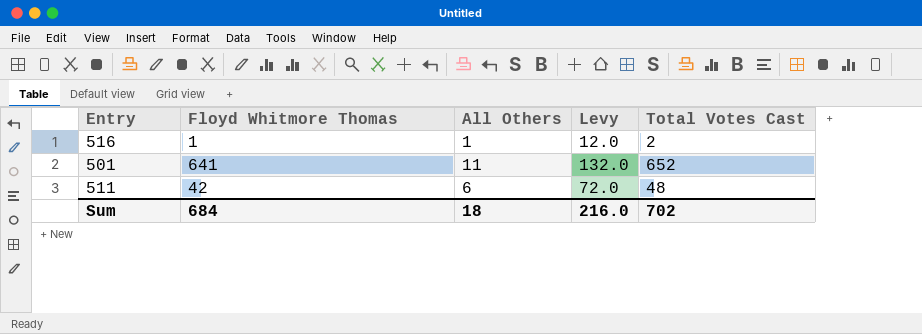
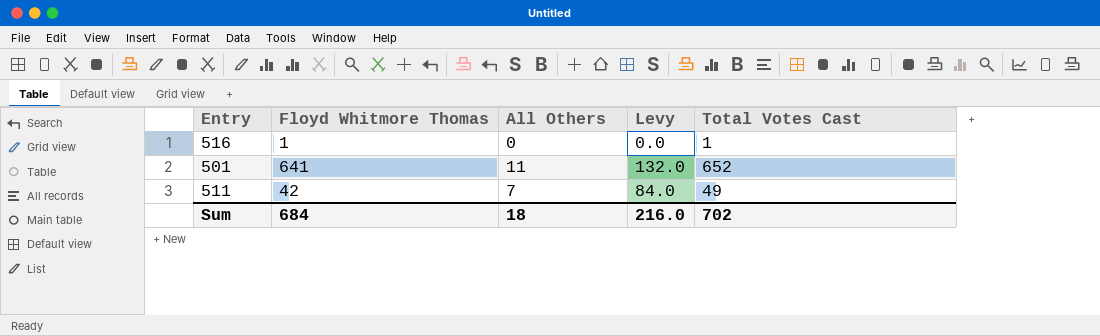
516 | All Others: 1 -> 0
516 | Levy: 12.0 -> 0.0
516 | Total Votes Cast: 2 -> 1
511 | All Others: 6 -> 7
511 | Levy: 72.0 -> 84.0
511 | Total Votes Cast: 48 -> 49

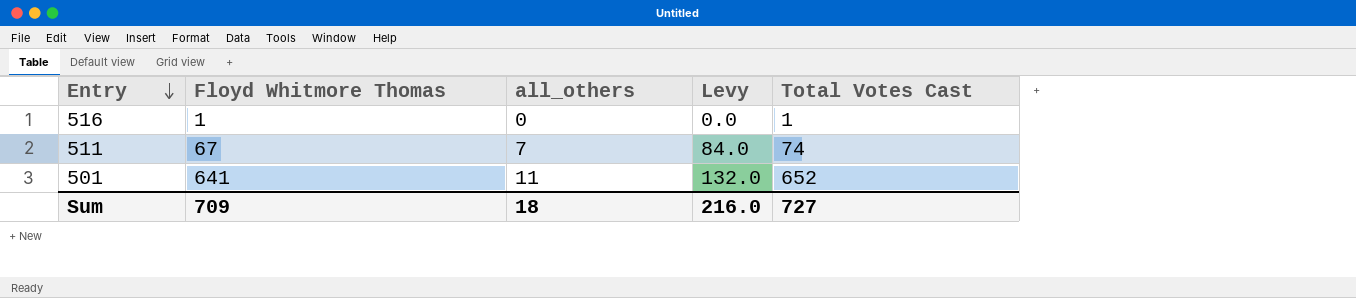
row order: none -> Entry descending
column name: All Others -> all_others
511 | Floyd Whitmore Thomas: 42 -> 67
511 | Total Votes Cast: 49 -> 74
Sum | Floyd Whitmore Thomas: 684 -> 709
Sum | Total Votes Cast: 702 -> 727

